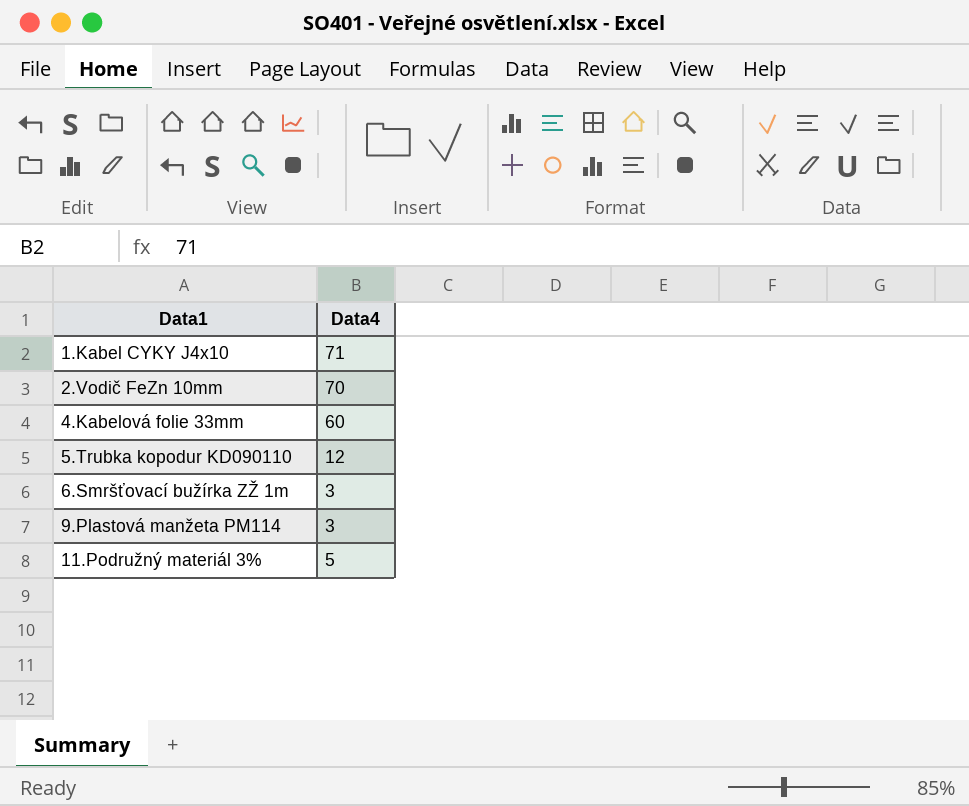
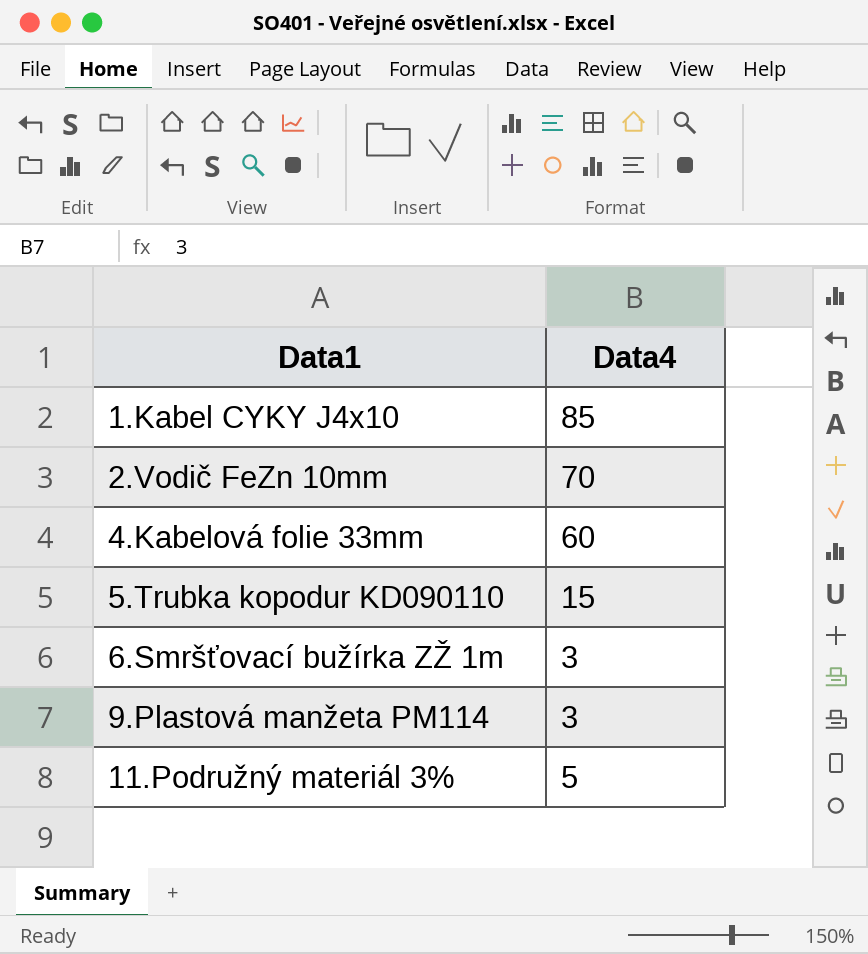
1.Kabel CYKY J4x10 | Data4: 71 -> 85
5.Trubka kopodur KD090110 | Data4: 12 -> 15

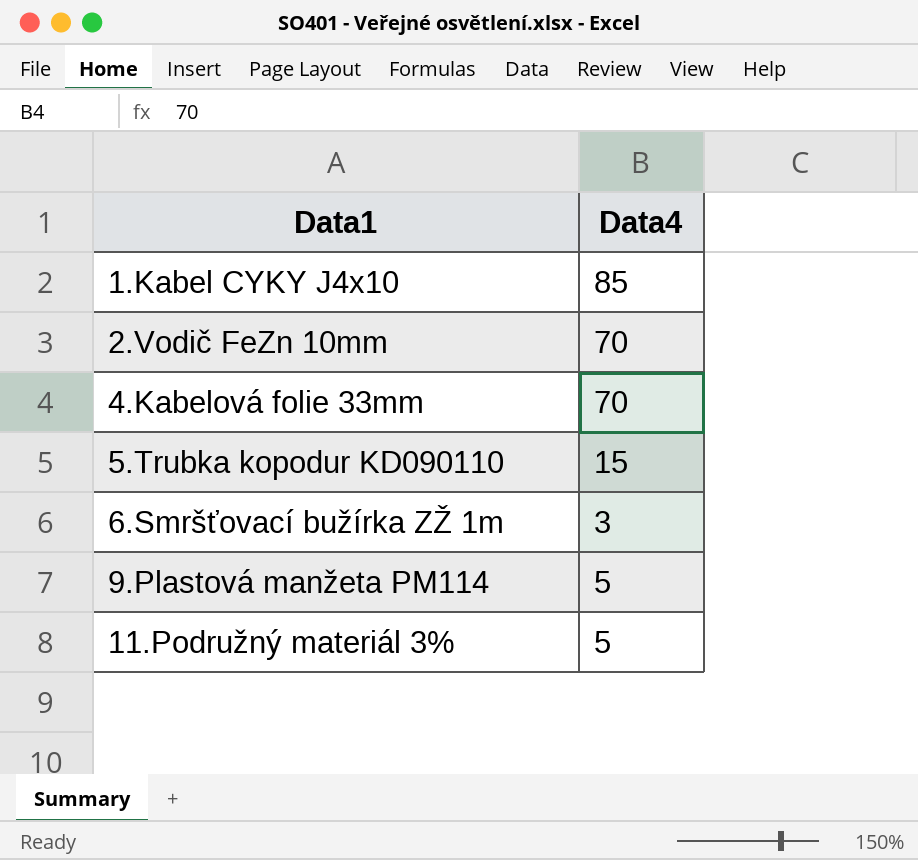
4.Kabelová folie 33mm | Data4: 60 -> 70
9.Plastová manžeta PM114 | Data4: 3 -> 5

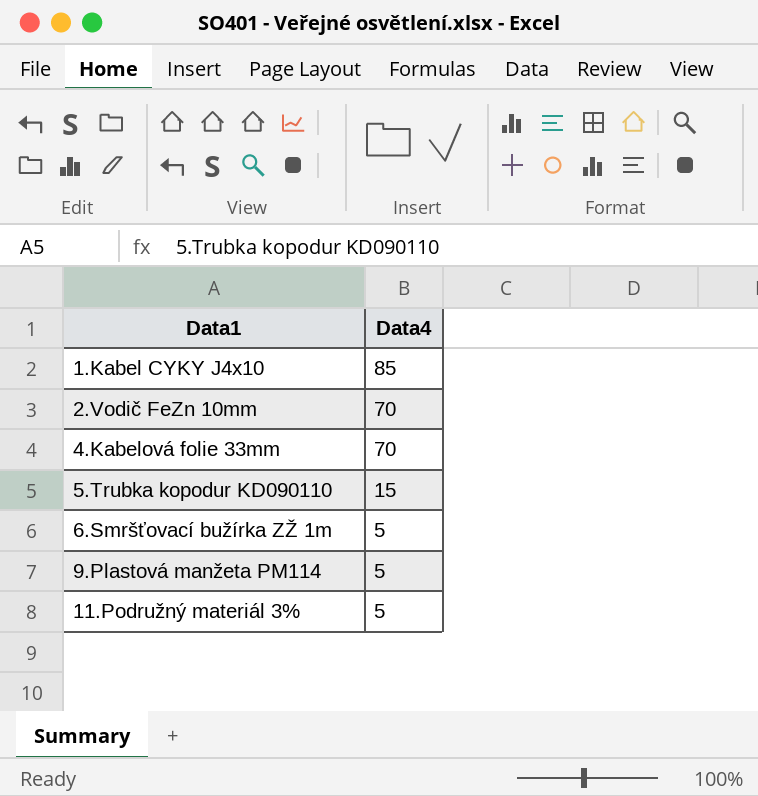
6.Smršťovací bužírka ZŽ 1m | Data4: 3 -> 5

